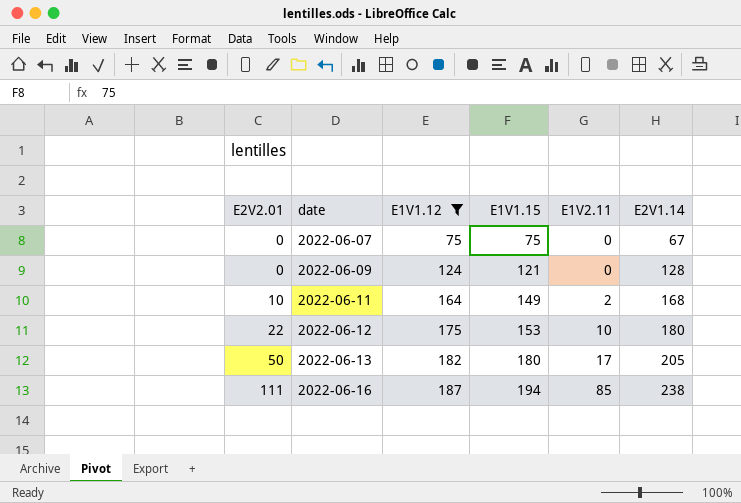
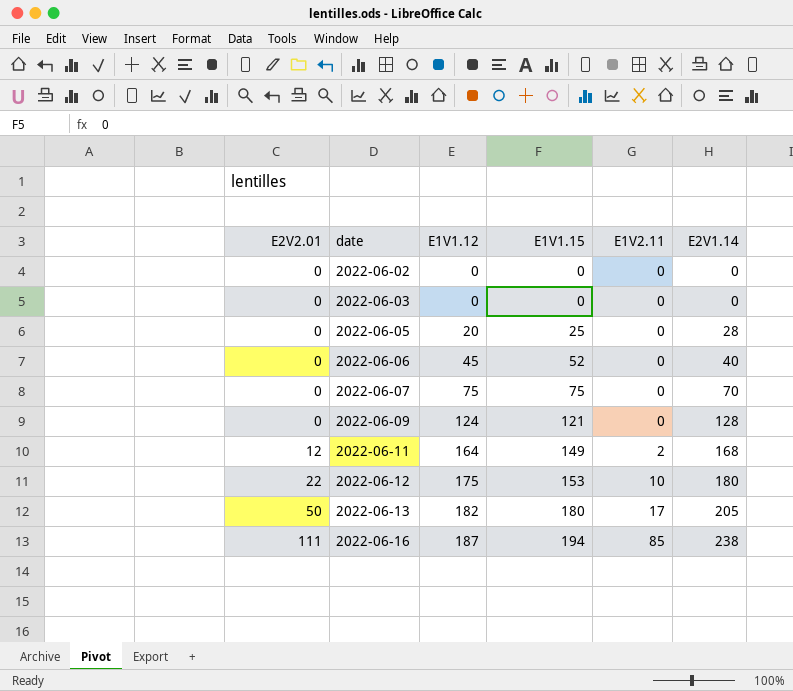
filter: E1V1.12 >= 75 -> none
2022-06-07 | E2V1.14: 67 -> 70
2022-06-11 | E2V2.01: 10 -> 12

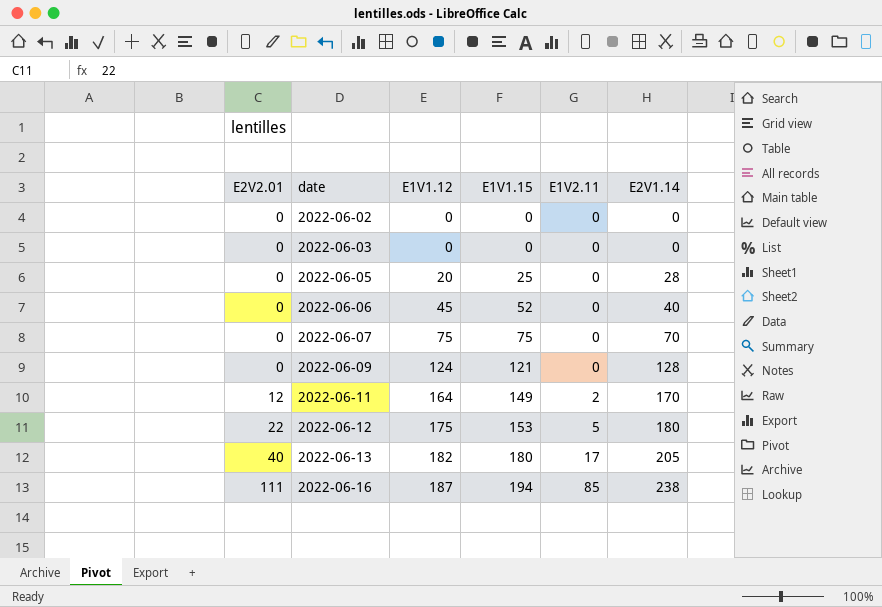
2022-06-11 | E2V1.14: 168 -> 170
2022-06-12 | E1V2.11: 10 -> 5
2022-06-13 | E2V2.01: 50 -> 40

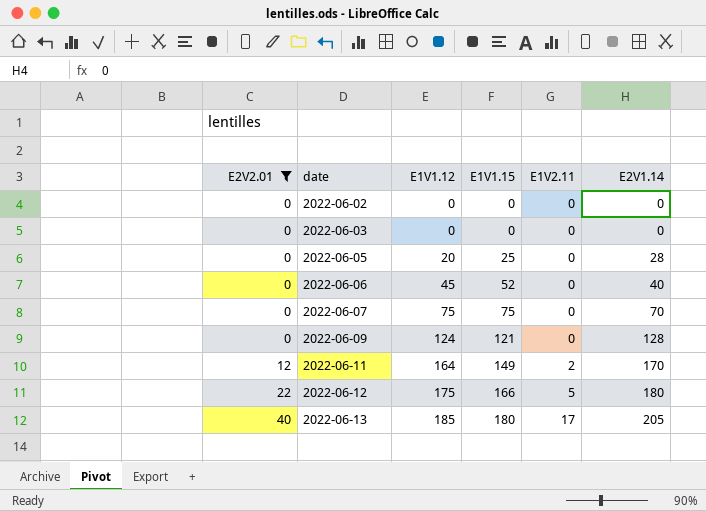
filter: none -> E2V2.01 != 111
2022-06-12 | E1V1.15: 153 -> 166
2022-06-13 | E1V1.12: 182 -> 185

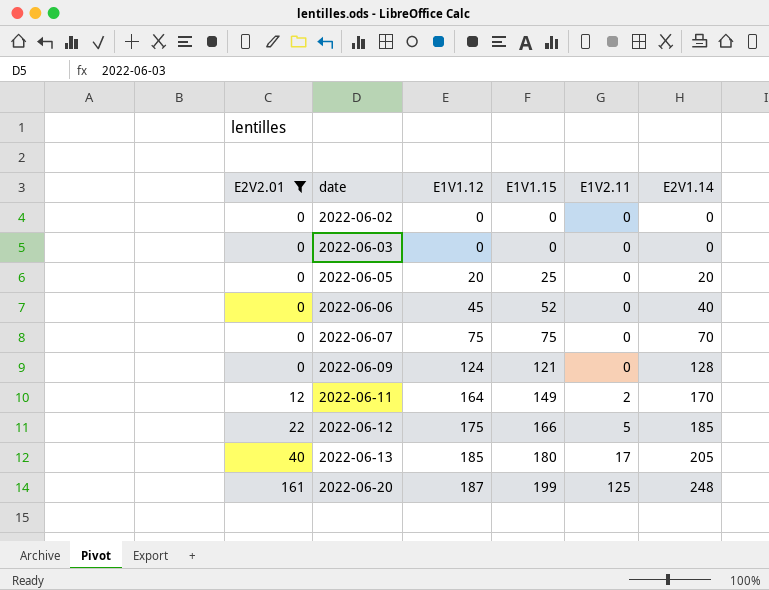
2022-06-05 | E2V1.14: 28 -> 20
2022-06-12 | E2V1.14: 180 -> 185
row 2022-06-20: none -> 161 | 187 | 199 | 125 | 248

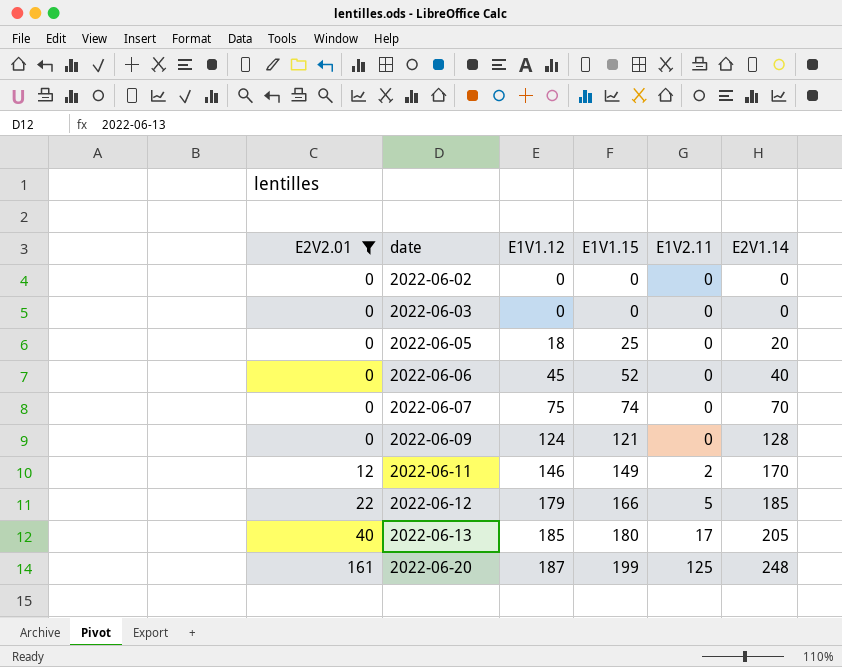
2022-06-05 | E1V1.12: 20 -> 18
2022-06-07 | E1V1.15: 75 -> 74
2022-06-11 | E1V1.12: 164 -> 146
2022-06-12 | E1V1.12: 175 -> 179

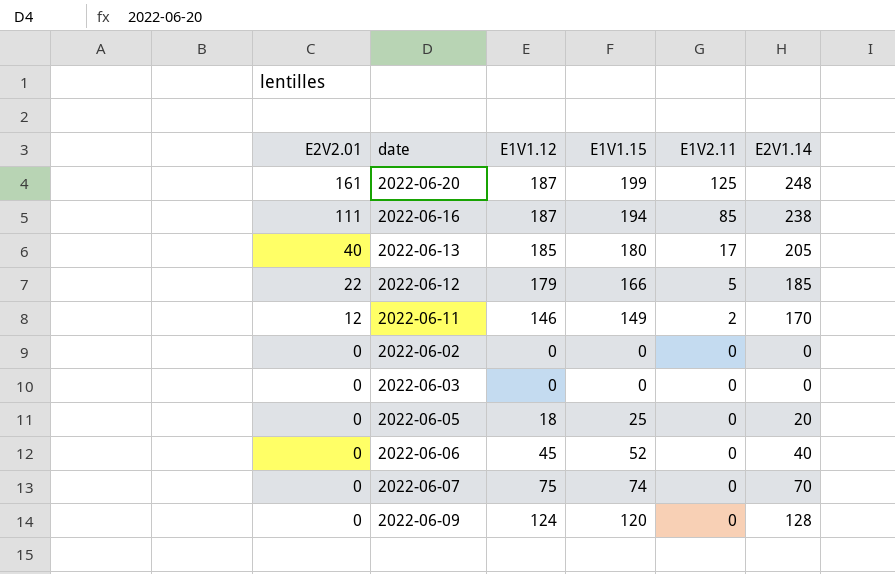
filter: E2V2.01 != 111 -> none
row order: E2V2.01 ascending -> E2V2.01 descending
2022-06-09 | E1V1.15: 121 -> 120

